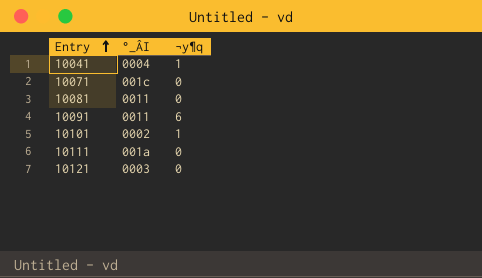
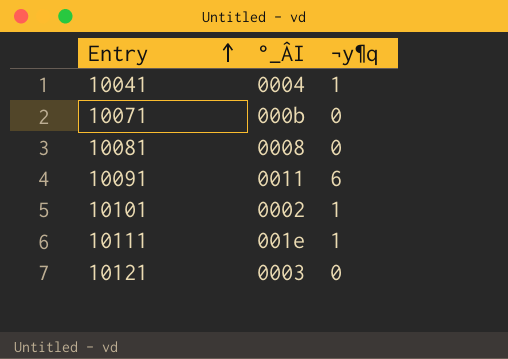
10071 | °_ÂI: 001c -> 000b
10081 | °_ÂI: 0011 -> 0008
10111 | °_ÂI: 001a -> 001e
10111 | ¬y¶q: 0 -> 1

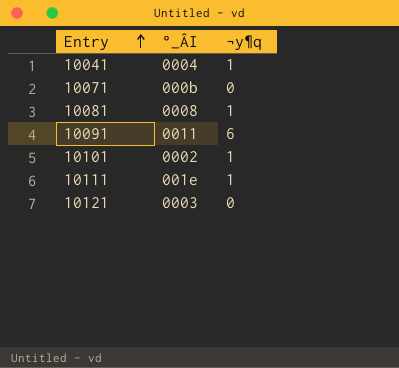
10081 | ¬y¶q: 0 -> 1

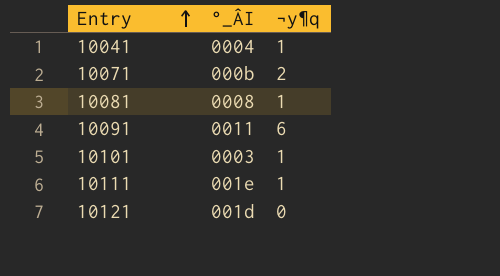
10071 | ¬y¶q: 0 -> 2
10101 | °_ÂI: 0002 -> 0003
10121 | °_ÂI: 0003 -> 001d

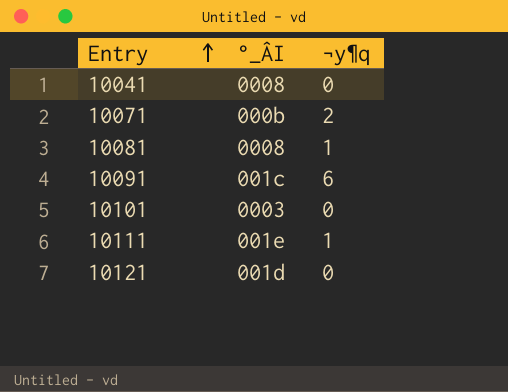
10041 | °_ÂI: 0004 -> 0008
10041 | ¬y¶q: 1 -> 0
10091 | °_ÂI: 0011 -> 001c
10101 | ¬y¶q: 1 -> 0

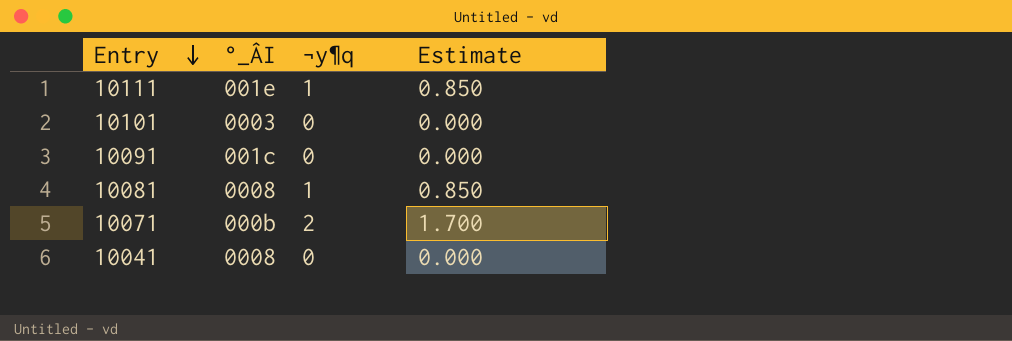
row order: Entry ascending -> Entry descending
column Estimate | formula: none -> [¬y¶q] * 0.85
row 10121: 001d | 0 -> none
10091 | ¬y¶q: 6 -> 0

